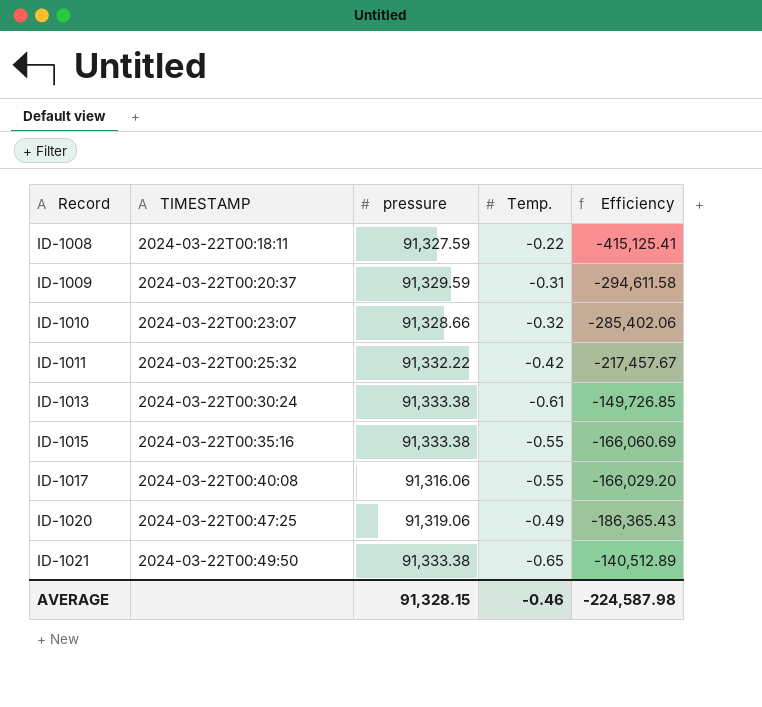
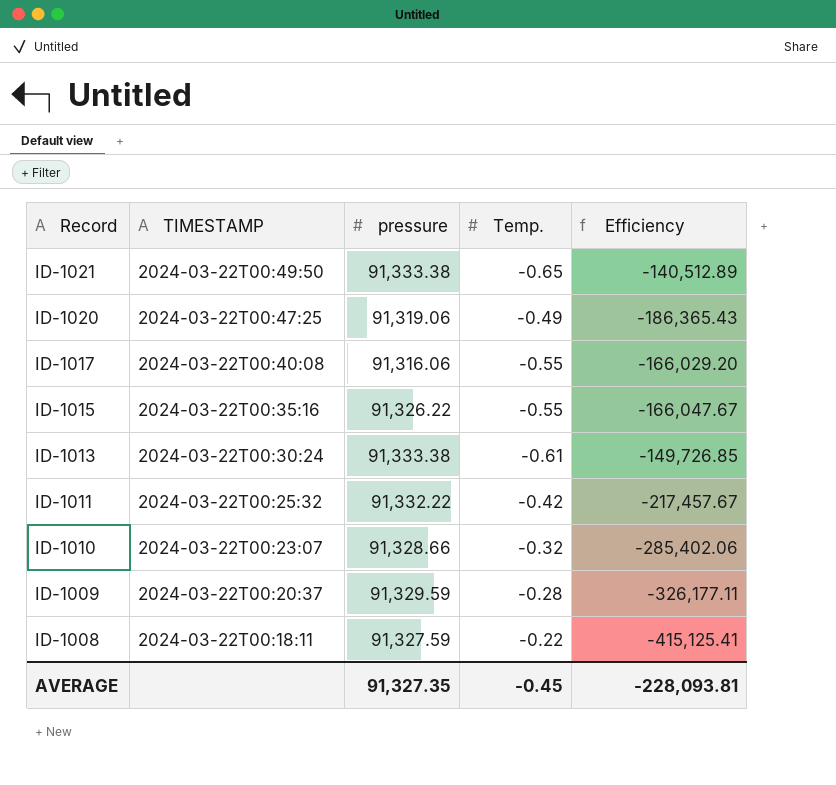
row order: Record ascending -> Record descending
ID-1015 | pressure: 91,333.38 -> 91,326.22
ID-1015 | Efficiency: -166,060.69 -> -166,047.67
ID-1009 | Temp.: -0.31 -> -0.28
ID-1009 | Efficiency: -294,611.58 -> -326,177.11
AVERAGE | pressure: 91,328.15 -> 91,327.35
AVERAGE | Temp.: -0.46 -> -0.45
AVERAGE | Efficiency: -224,587.98 -> -228,093.81

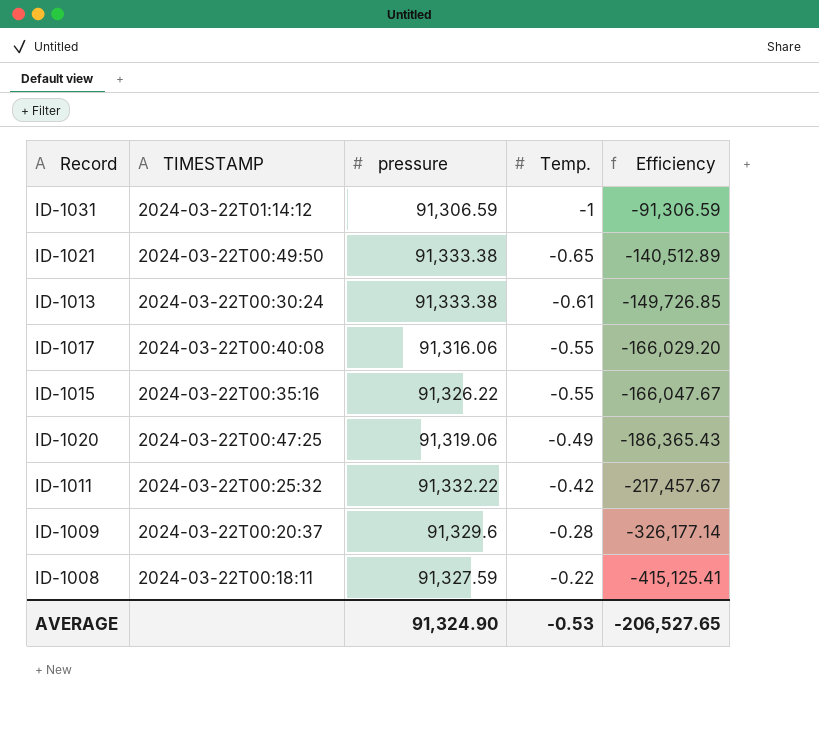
row order: Record descending -> Temp. ascending
row ID-1010: 2024-03-22T00:23:07 | 91,328.66 | -0.32 | -285,402.06 -> none
row ID-1031: none -> 2024-03-22T01:14:12 | 91,306.59 | -1 | -91,306.59
ID-1009 | pressure: 91,329.59 -> 91,329.6
ID-1009 | Efficiency: -326,177.11 -> -326,177.14
AVERAGE | pressure: 91,327.35 -> 91,324.90
AVERAGE | Temp.: -0.45 -> -0.53
AVERAGE | Efficiency: -228,093.81 -> -206,527.65

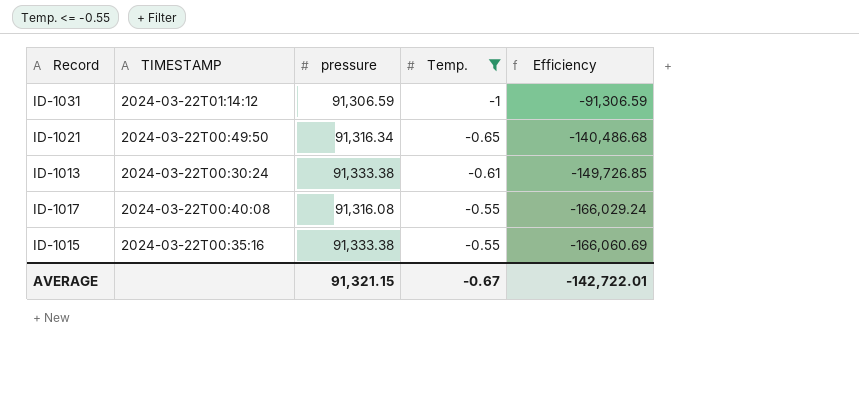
filter: none -> Temp. <= -0.55
ID-1021 | pressure: 91,333.38 -> 91,316.34
ID-1021 | Efficiency: -140,512.89 -> -140,486.68
ID-1017 | pressure: 91,316.06 -> 91,316.08
ID-1017 | Efficiency: -166,029.20 -> -166,029.24
ID-1015 | pressure: 91,326.22 -> 91,333.38
ID-1015 | Efficiency: -166,047.67 -> -166,060.69
AVERAGE | pressure: 91,324.90 -> 91,321.15
AVERAGE | Temp.: -0.53 -> -0.67
AVERAGE | Efficiency: -206,527.65 -> -142,722.01

